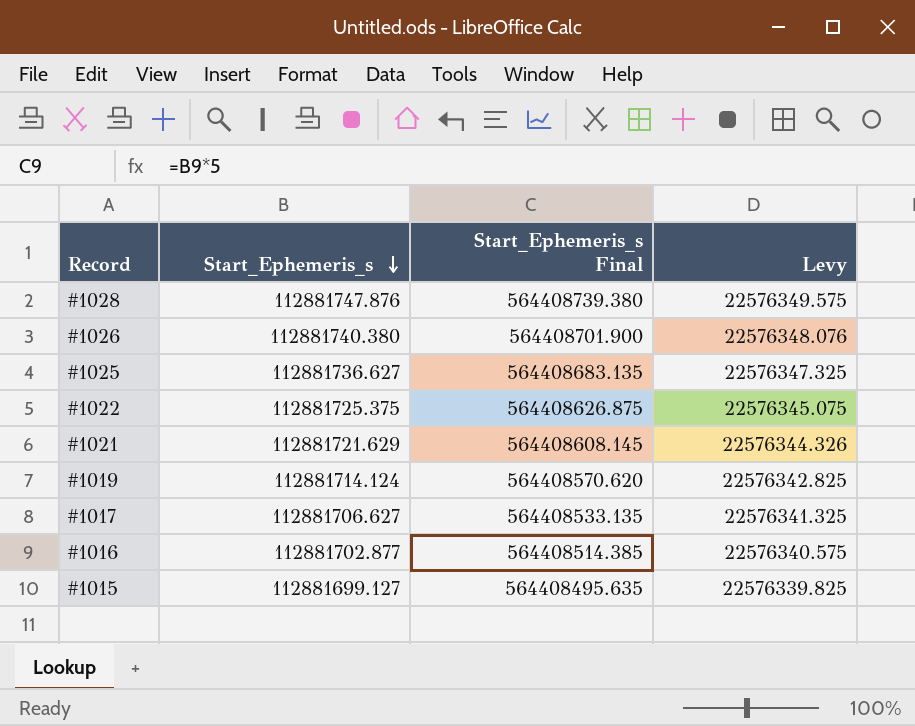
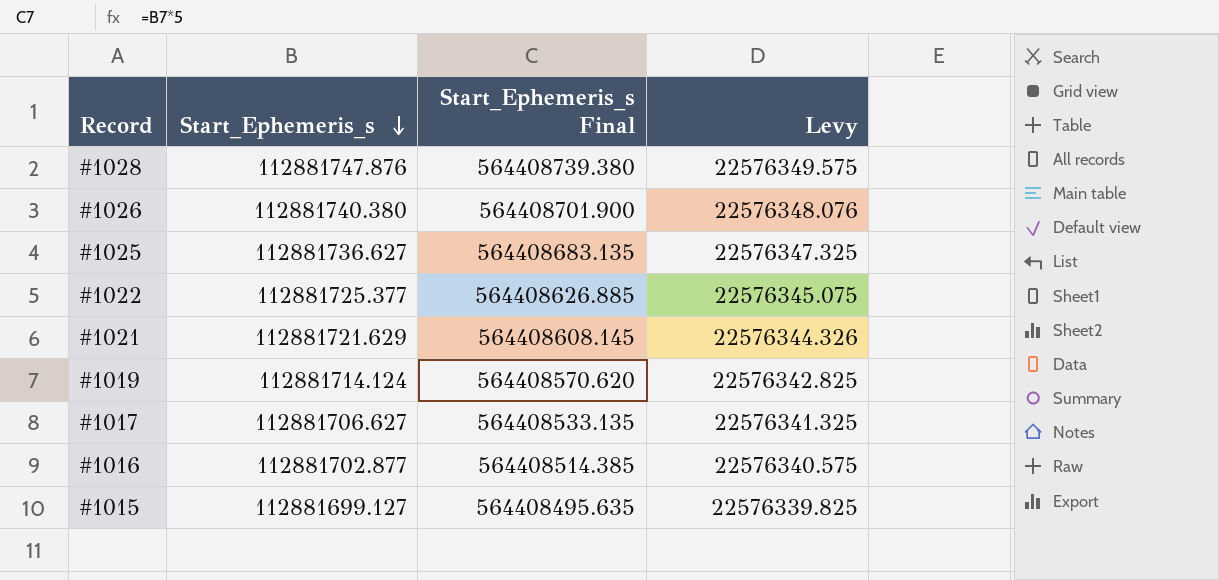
#1022 | Start_Ephemeris_s: 112881725.375 -> 112881725.377
#1022 | Start_Ephemeris_s Final: 564408626.875 -> 564408626.885

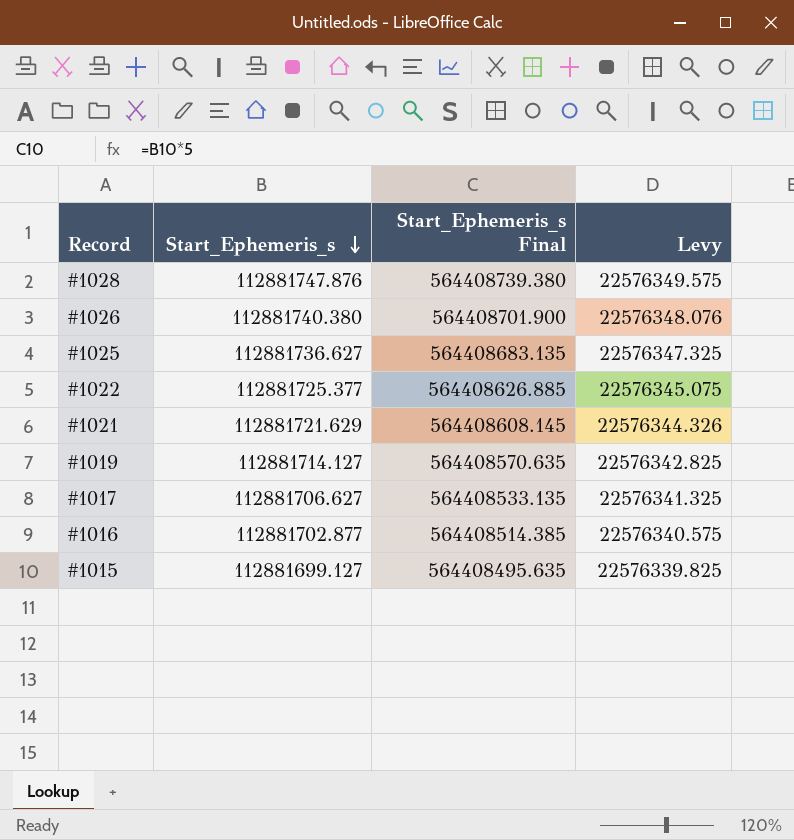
#1019 | Start_Ephemeris_s: 112881714.124 -> 112881714.127
#1019 | Start_Ephemeris_s Final: 564408570.620 -> 564408570.635

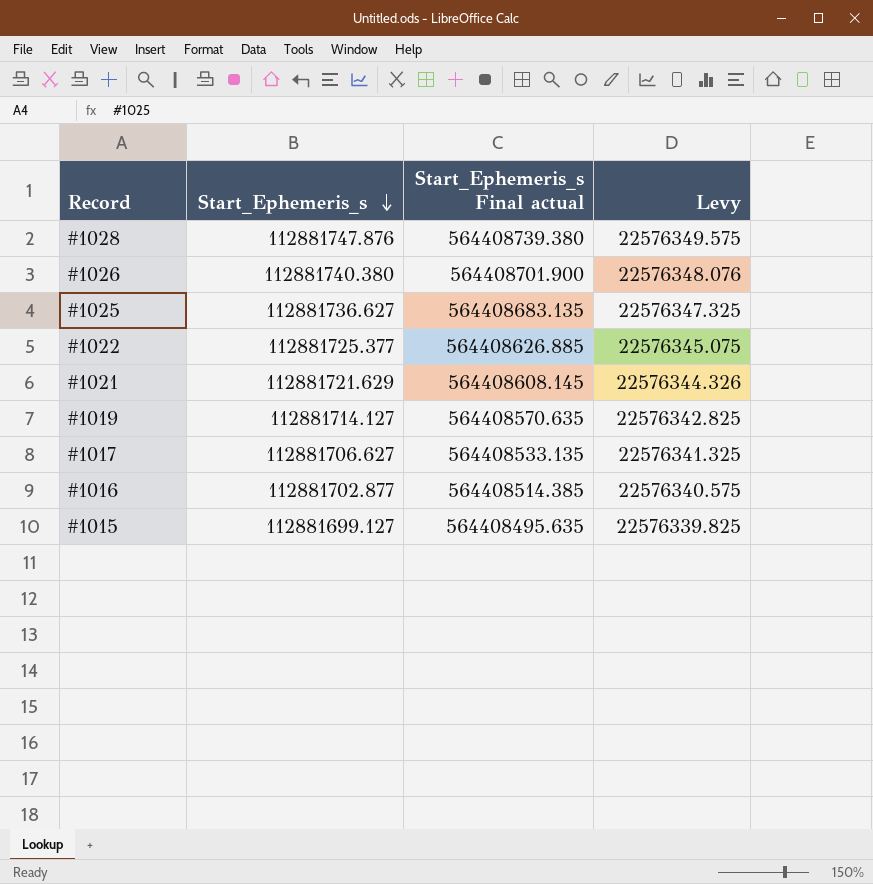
column name: Start_Ephemeris_s Final -> Start_Ephemeris_s Final actual

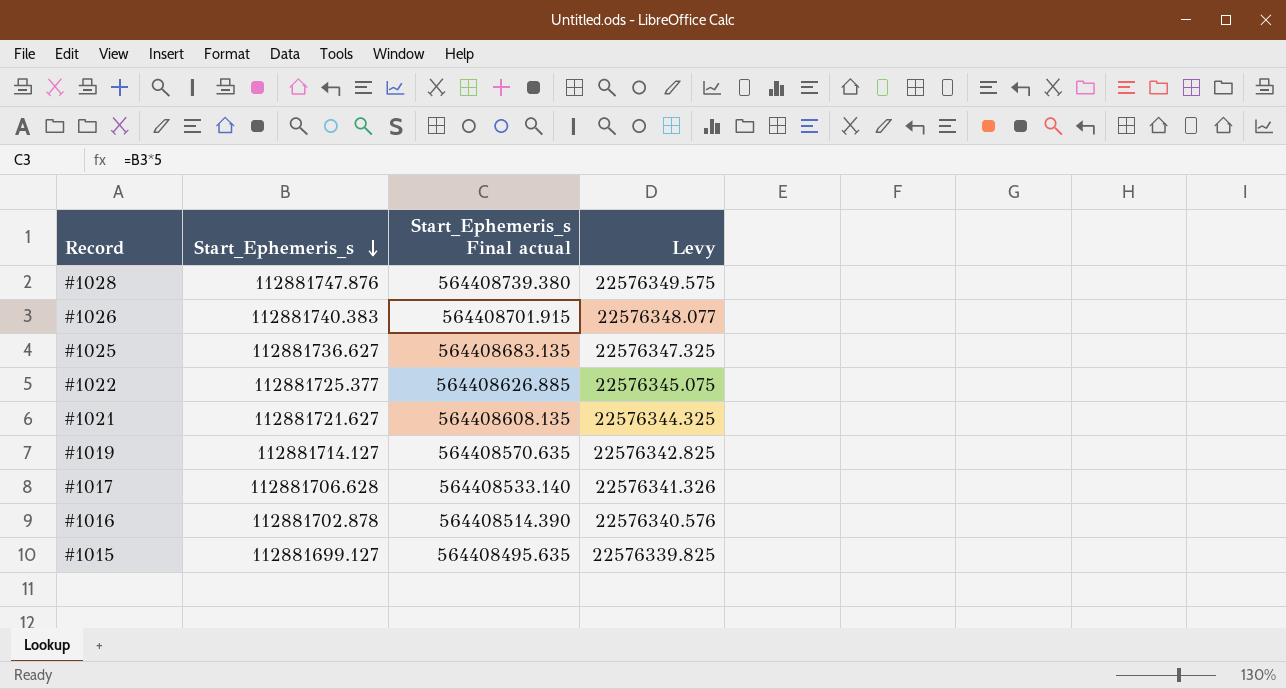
#1026 | Start_Ephemeris_s: 112881740.380 -> 112881740.383
#1026 | Start_Ephemeris_s Final actual: 564408701.900 -> 564408701.915
#1026 | Levy: 22576348.076 -> 22576348.077
#1021 | Start_Ephemeris_s: 112881721.629 -> 112881721.627
#1021 | Start_Ephemeris_s Final actual: 564408608.145 -> 564408608.135
#1021 | Levy: 22576344.326 -> 22576344.325
#1017 | Start_Ephemeris_s: 112881706.627 -> 112881706.628
#1017 | Start_Ephemeris_s Final actual: 564408533.135 -> 564408533.140
#1017 | Levy: 22576341.325 -> 22576341.326
#1016 | Start_Ephemeris_s: 112881702.877 -> 112881702.878
#1016 | Start_Ephemeris_s Final actual: 564408514.385 -> 564408514.390
#1016 | Levy: 22576340.575 -> 22576340.576

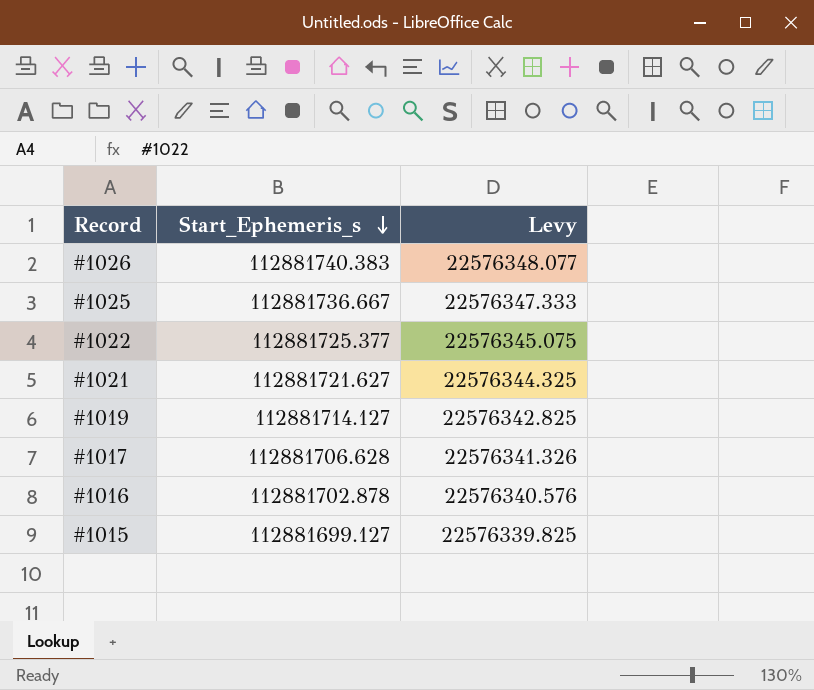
column Start_Ephemeris_s Final actual | formula: [Start_Ephemeris_s] * 5 -> none
row #1028: 112881747.876 | 564408739.380 | 22576349.575 -> none
#1025 | Start_Ephemeris_s: 112881736.627 -> 112881736.667
#1025 | Levy: 22576347.325 -> 22576347.333

